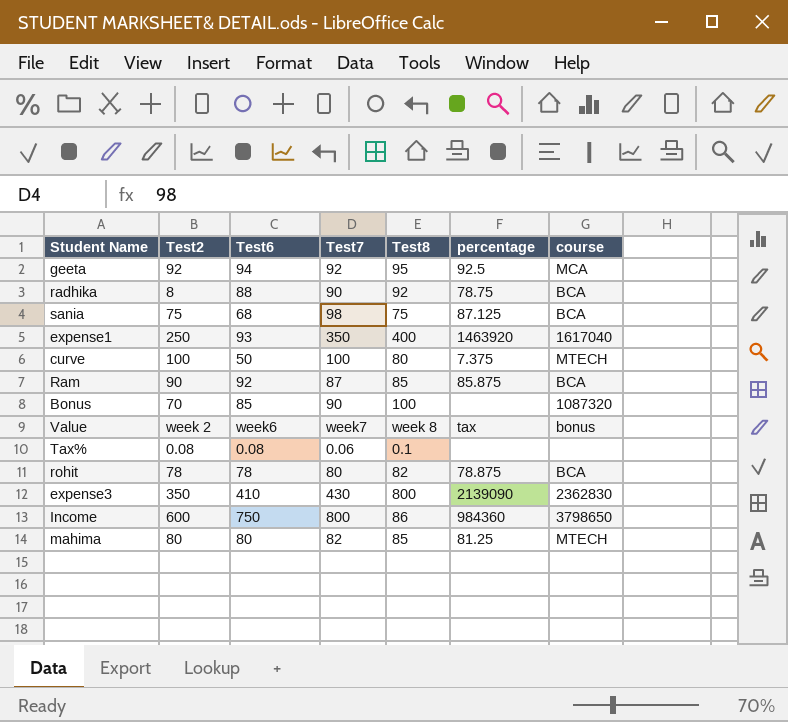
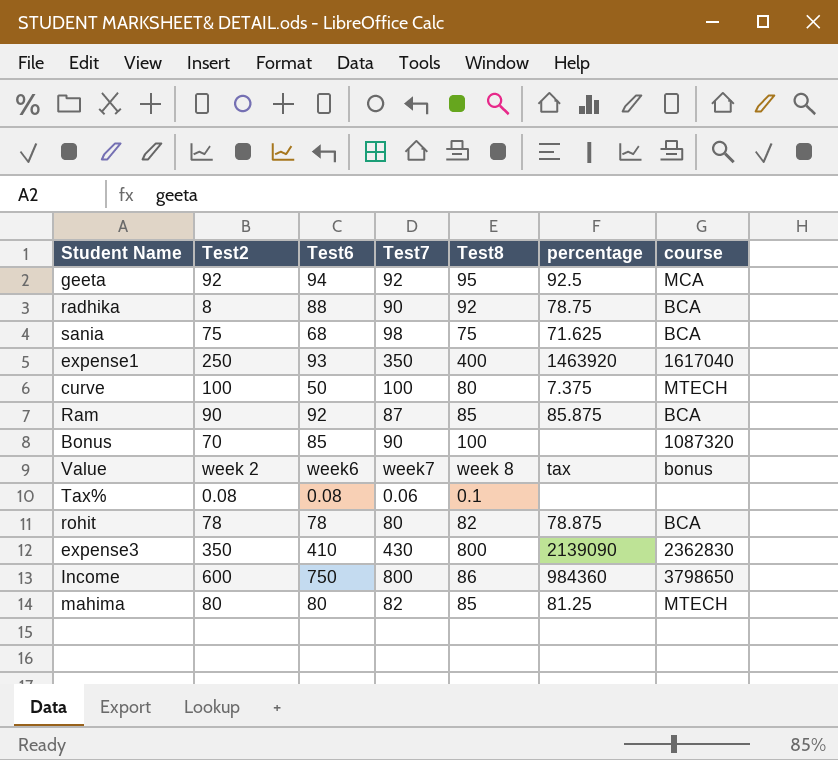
sania | percentage: 87.125 -> 71.625

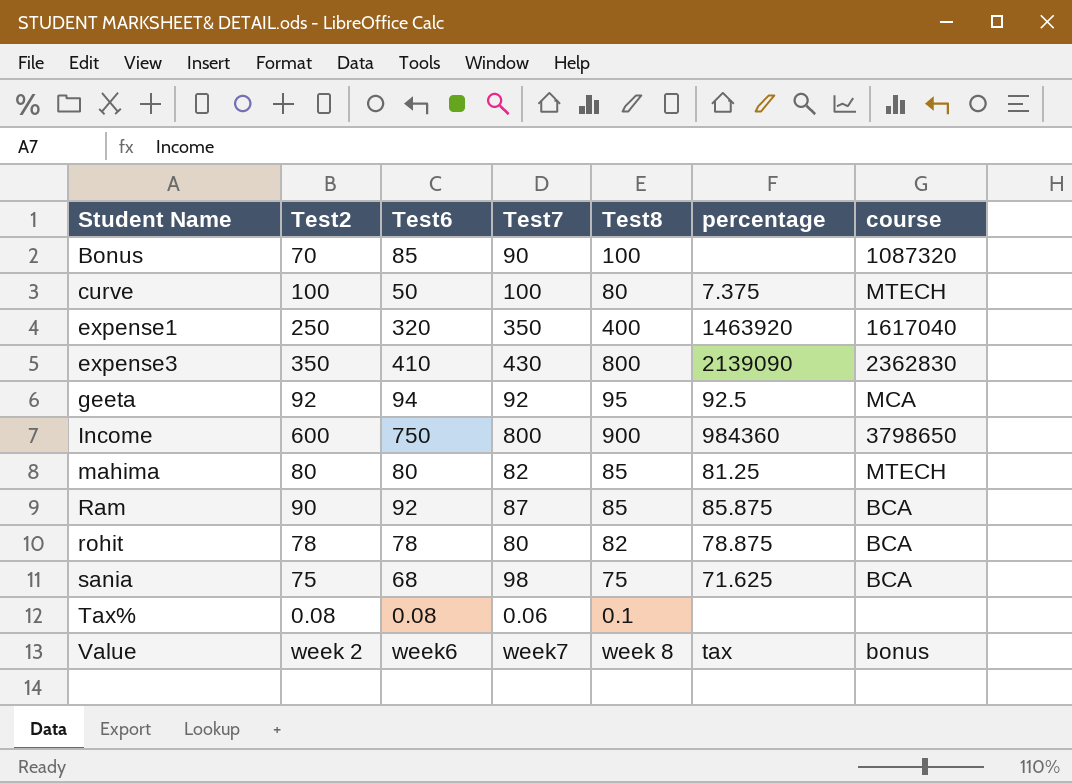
row order: none -> Student Name ascending
row radhika: 8 | 88 | 90 | 92 | 78.75 | BCA -> none
expense1 | Test6: 93 -> 320
Income | Test8: 86 -> 900

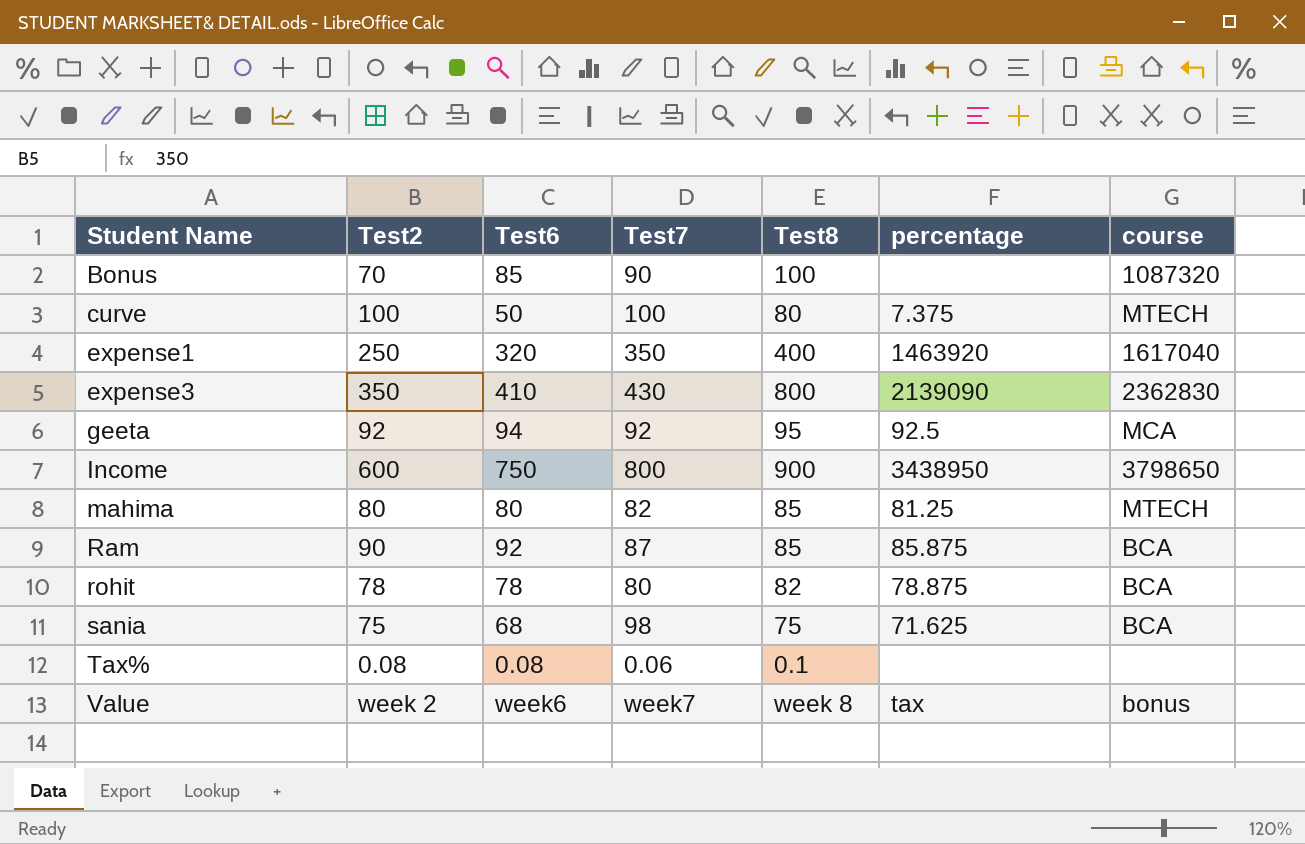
Income | percentage: 984360 -> 3438950

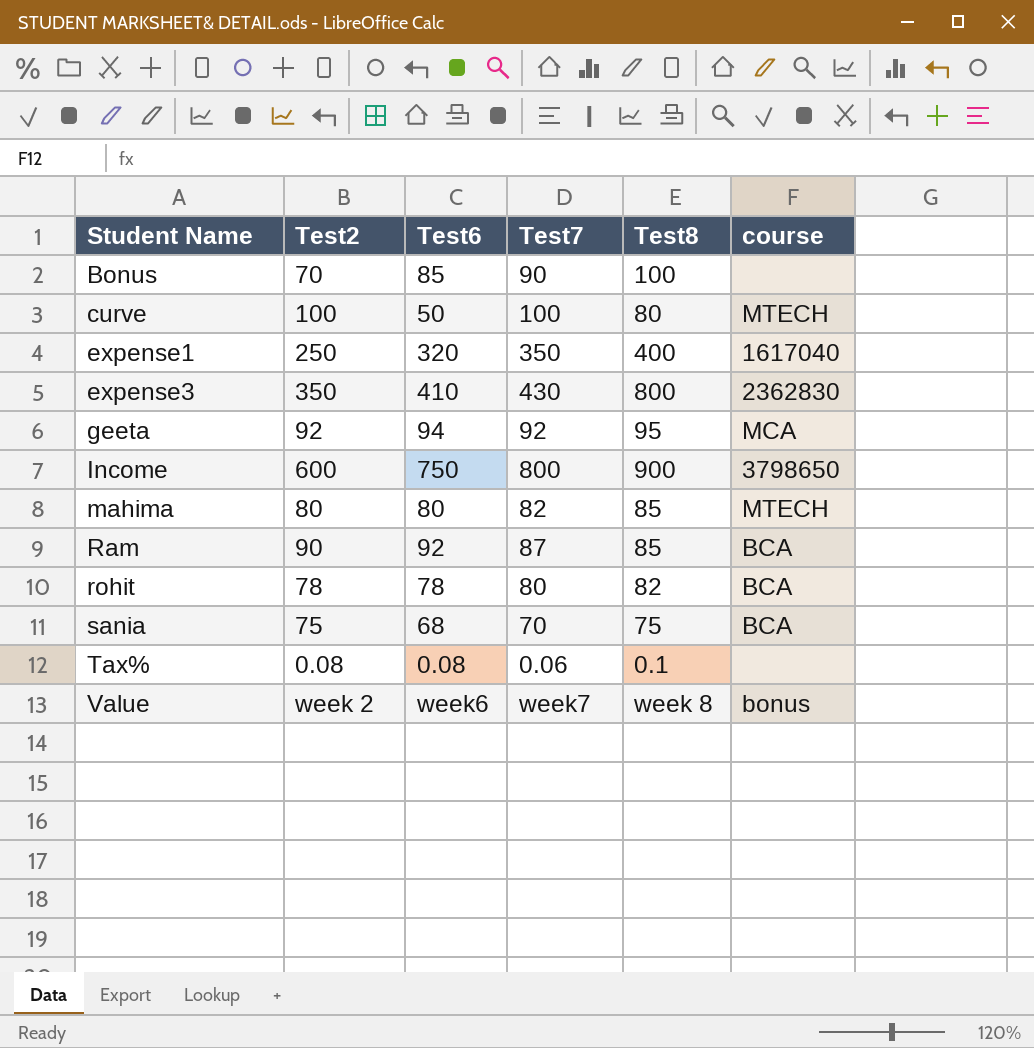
column percentage | position: 6 -> none
Bonus | course: 1087320 -> none
sania | Test7: 98 -> 70

